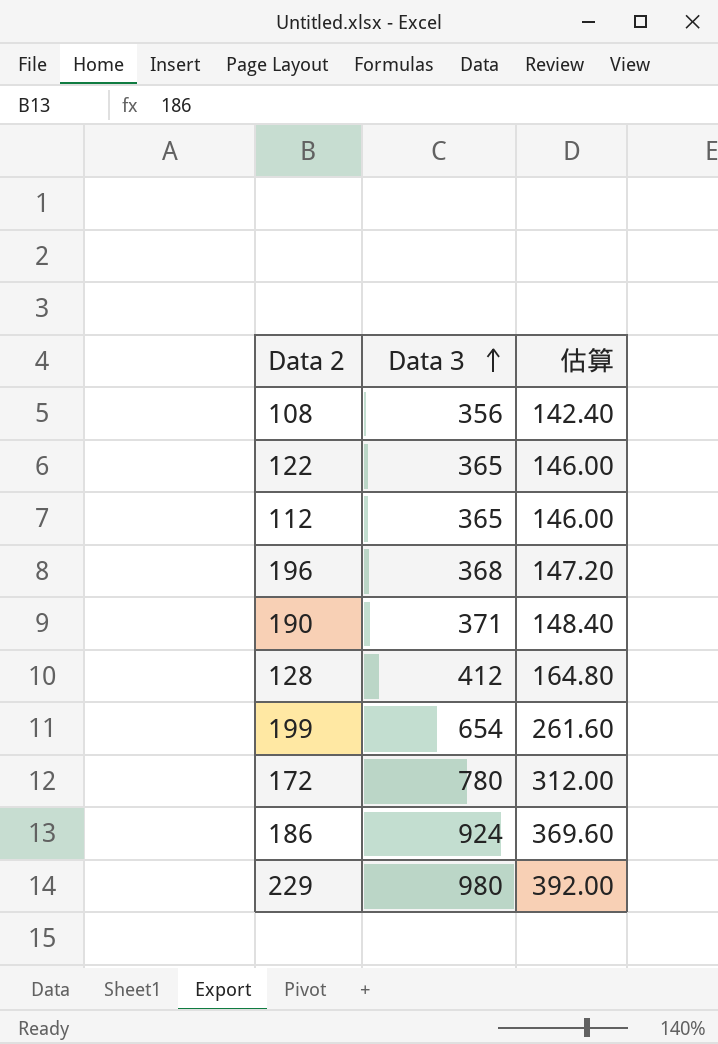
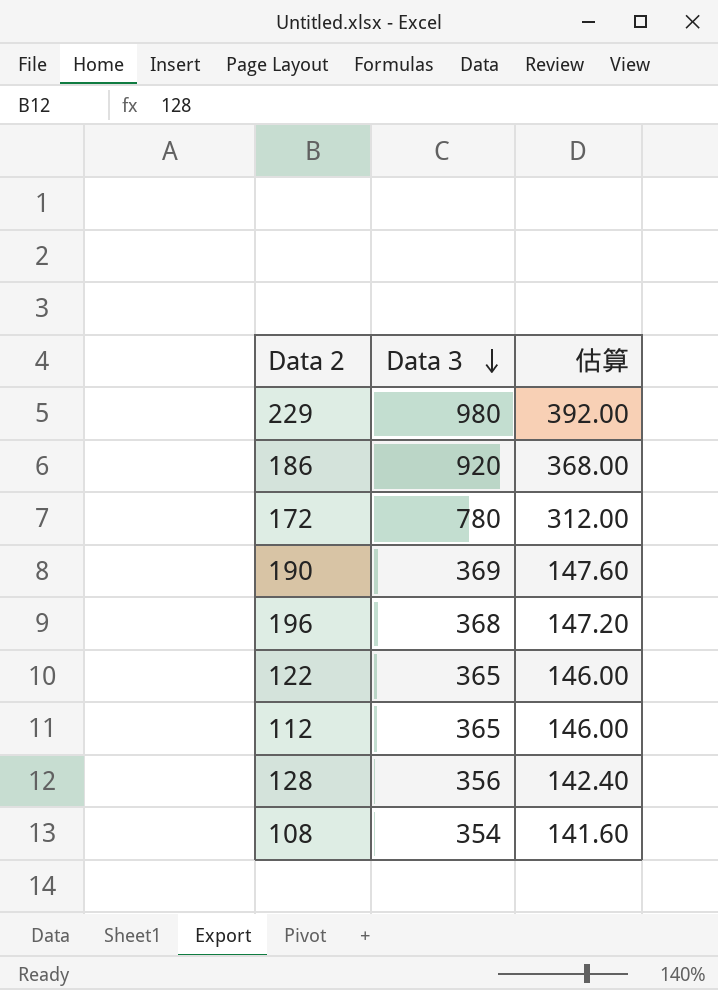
row order: Data 3 ascending -> Data 3 descending
row 199: 654 | 261.60 -> none
186 | Data 3: 924 -> 920
186 | 估算: 369.60 -> 368.00
190 | Data 3: 371 -> 369
190 | 估算: 148.40 -> 147.60
128 | Data 3: 412 -> 356
128 | 估算: 164.80 -> 142.40
108 | Data 3: 356 -> 354
108 | 估算: 142.40 -> 141.60

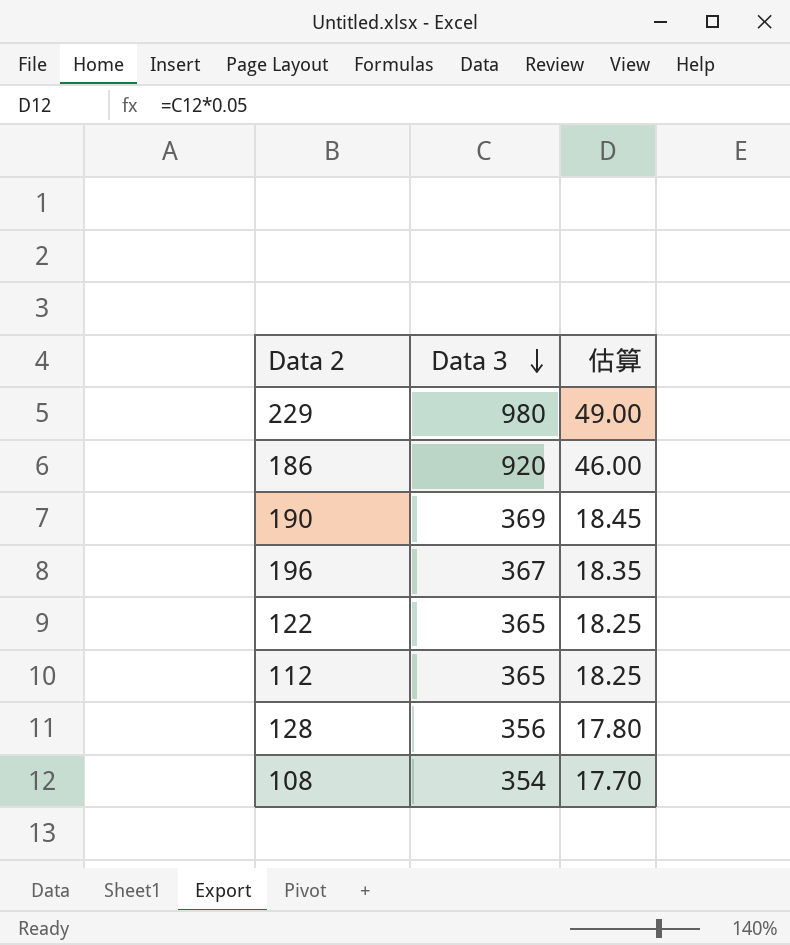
column 估算 | formula: [Data 3] * 0.4 -> [Data 3] * 0.05
row 172: 780 | 312.00 -> none
196 | Data 3: 368 -> 367

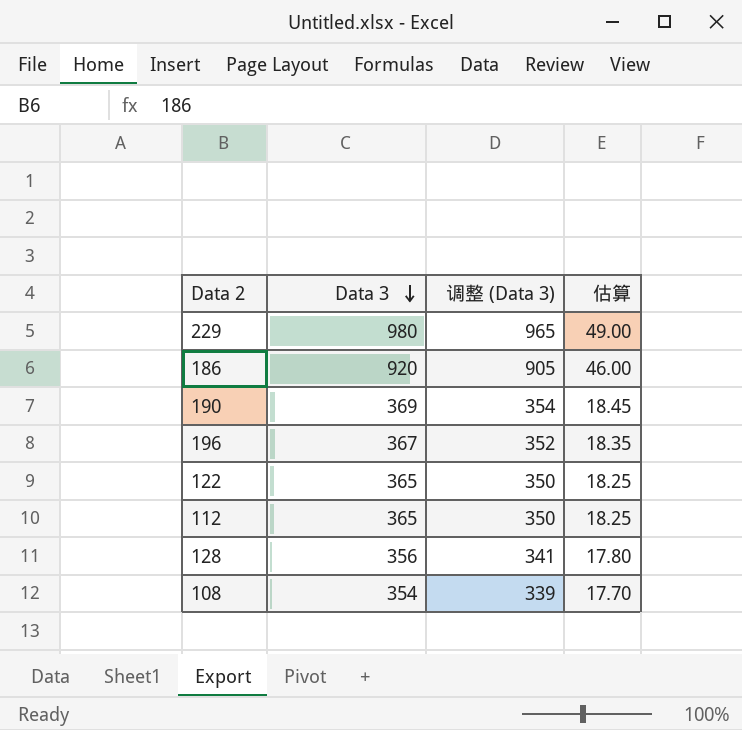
column 调整 (Data 3) | formula: none -> [Data 3] - 15

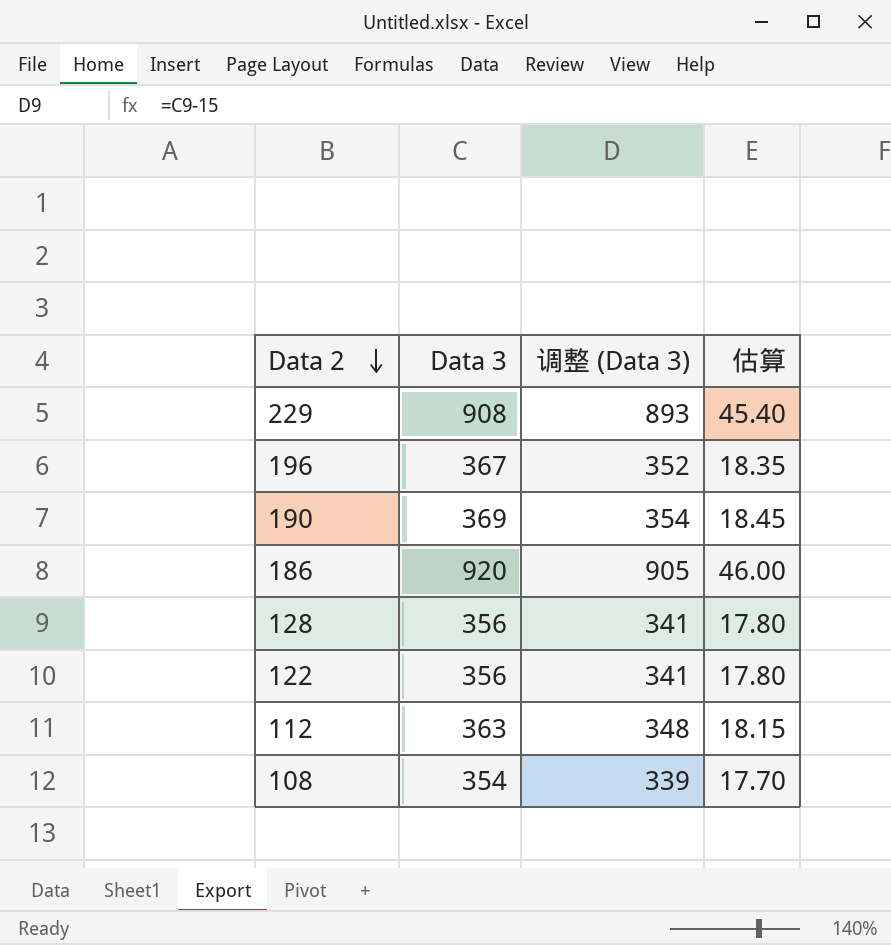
row order: Data 3 descending -> Data 2 descending
229 | Data 3: 980 -> 908
229 | 调整 (Data 3): 965 -> 893
229 | 估算: 49.00 -> 45.40
122 | Data 3: 365 -> 356
122 | 调整 (Data 3): 350 -> 341
122 | 估算: 18.25 -> 17.80
112 | Data 3: 365 -> 363
112 | 调整 (Data 3): 350 -> 348
112 | 估算: 18.25 -> 18.15

